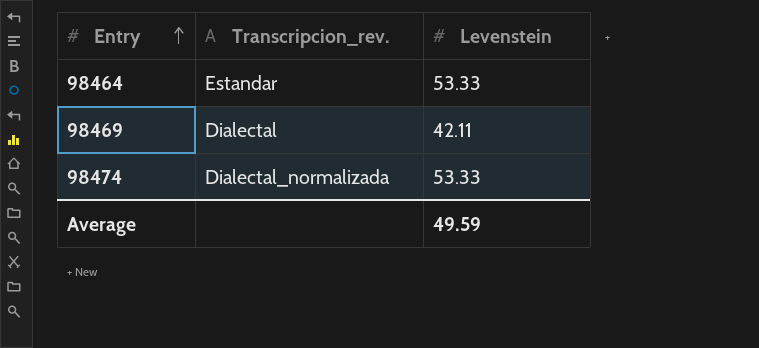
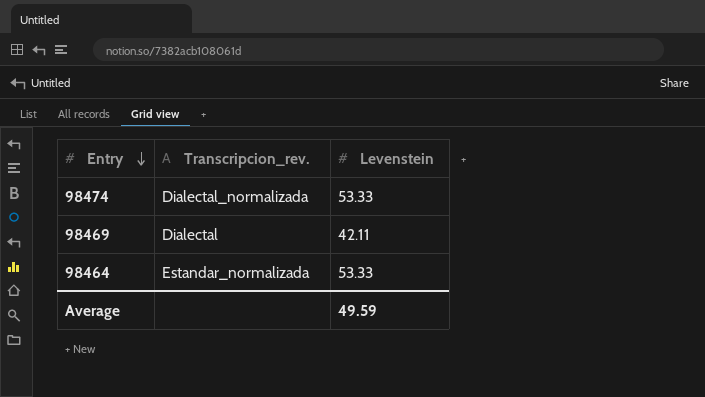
row order: Entry ascending -> Entry descending
98464 | Transcripcion_rev.: Estandar -> Estandar_normalizada

